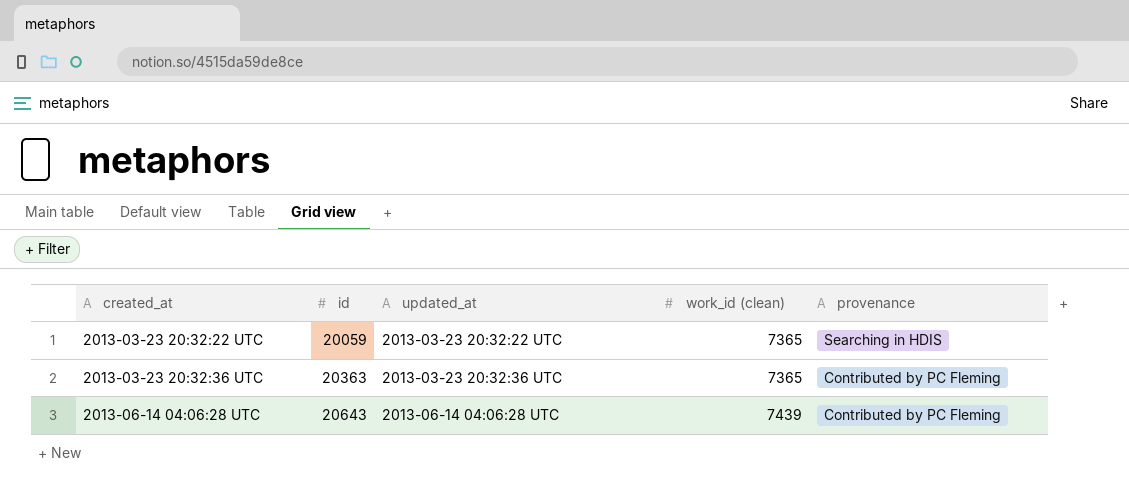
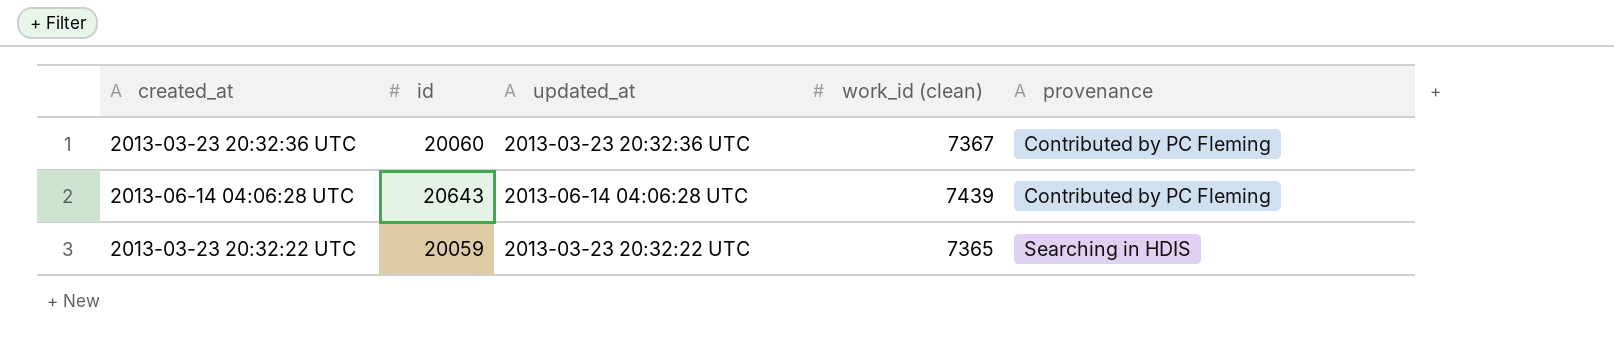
row order: created_at ascending -> provenance ascending
2013-03-23 20:32:36 UTC | id: 20363 -> 20060
2013-03-23 20:32:36 UTC | work_id (clean): 7365 -> 7367

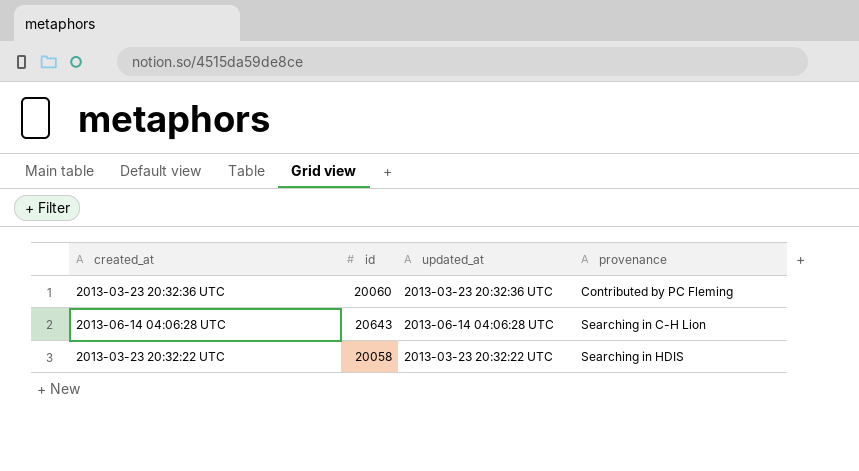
column work_id (clean) | position: 4 -> none
2013-06-14 04:06:28 UTC | provenance: Contributed by PC Fleming -> Searching in C-H Lion
2013-03-23 20:32:22 UTC | id: 20059 -> 20058

